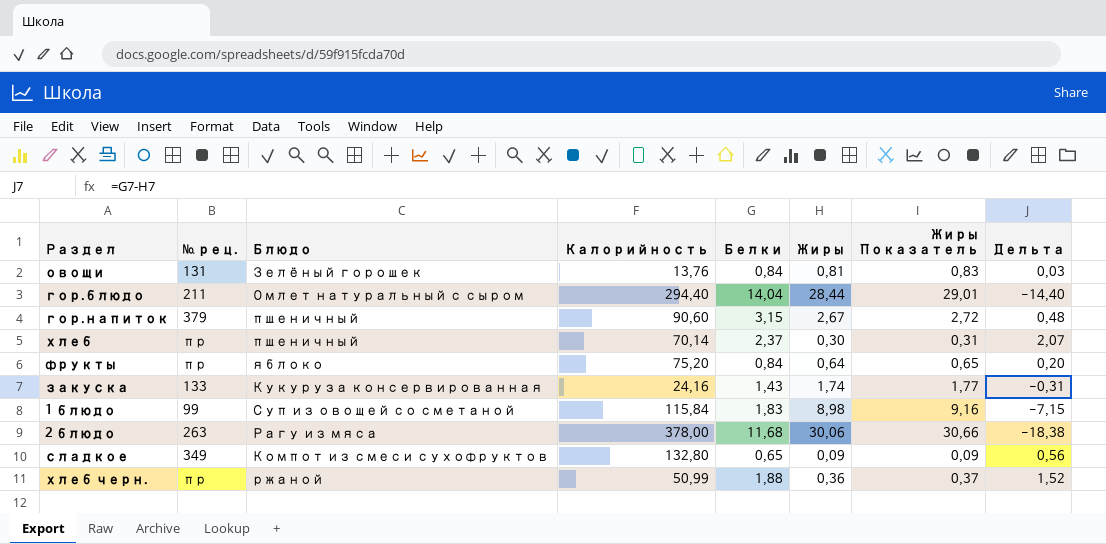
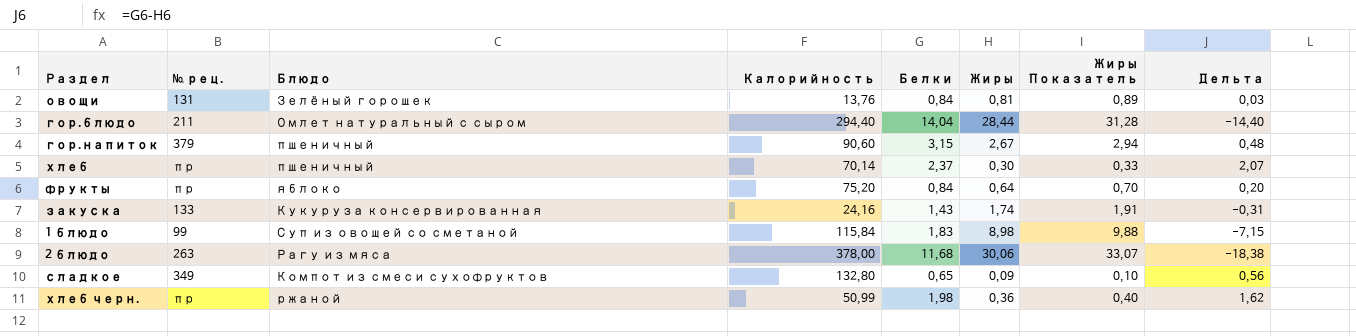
column Жиры Показатель | formula: [Жиры] * 1,02 -> [Жиры] * 1,1
хлеб черн. | Белки: 1,88 -> 1,98
хлеб черн. | Дельта: 1,52 -> 1,62

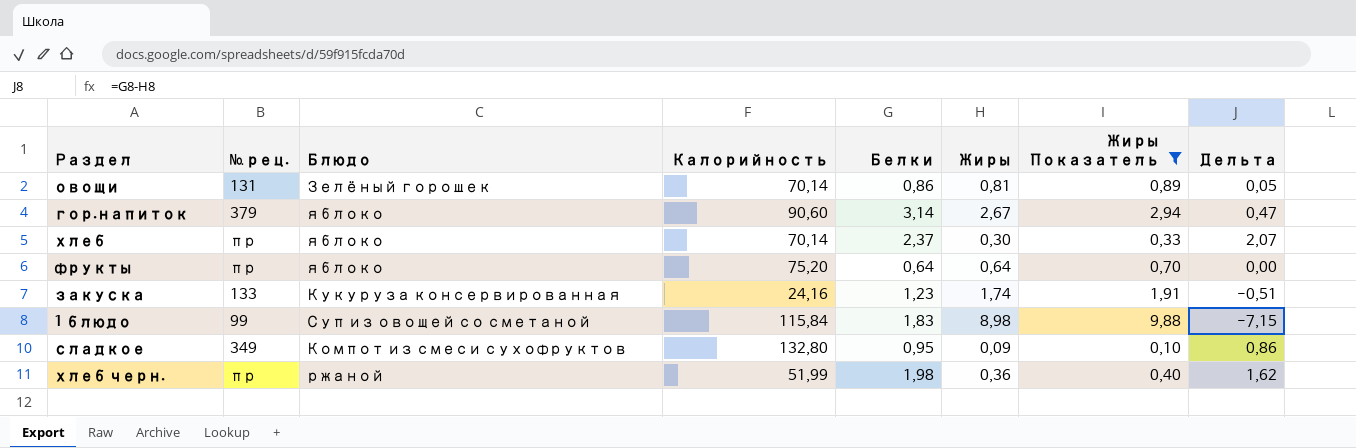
filter: none -> Жиры Показатель <= 9,88
овощи | Калорийность: 13,76 -> 70,14
овощи | Белки: 0,84 -> 0,86
овощи | Дельта: 0,03 -> 0,05
гор.напиток | Блюдо: пшеничный -> яблоко
гор.напиток | Белки: 3,15 -> 3,14
гор.напиток | Дельта: 0,48 -> 0,47
хлеб | Блюдо: пшеничный -> яблоко
фрукты | Белки: 0,84 -> 0,64
фрукты | Дельта: 0,20 -> 0,00
закуска | Белки: 1,43 -> 1,23
закуска | Дельта: -0,31 -> -0,51
сладкое | Белки: 0,65 -> 0,95
сладкое | Дельта: 0,56 -> 0,86
хлеб черн. | Калорийность: 50,99 -> 51,99

